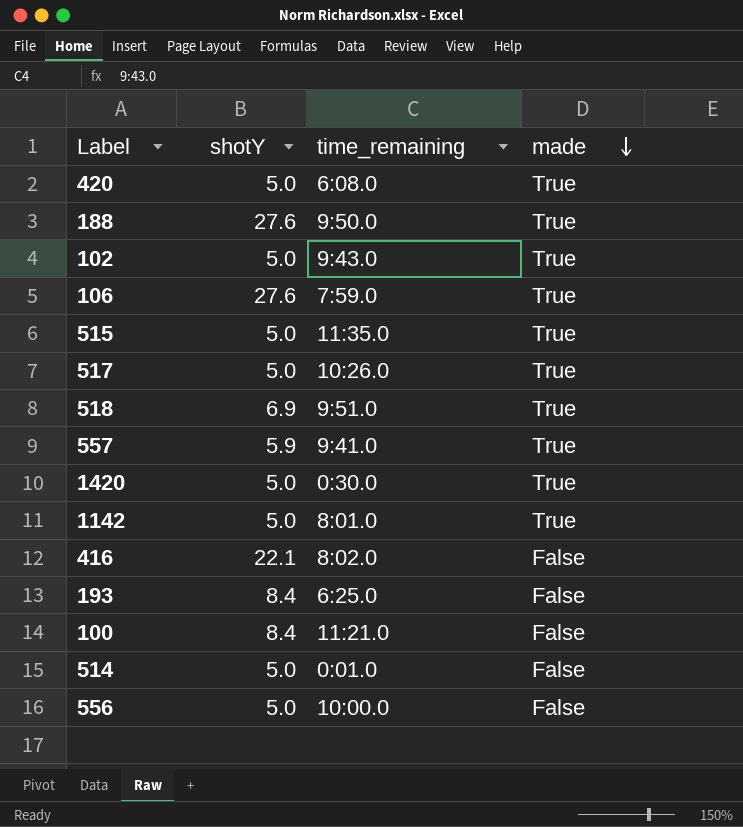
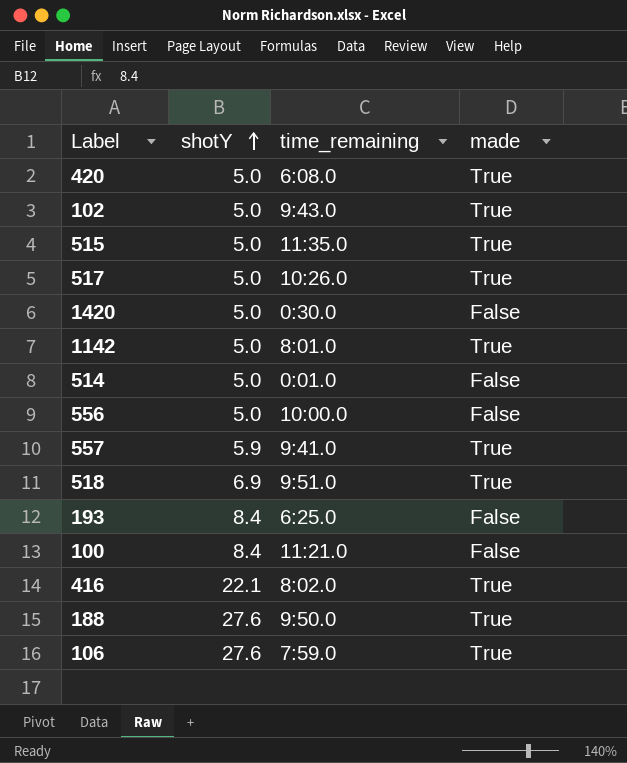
row order: made descending -> shotY ascending
1420 | made: True -> False
416 | made: False -> True

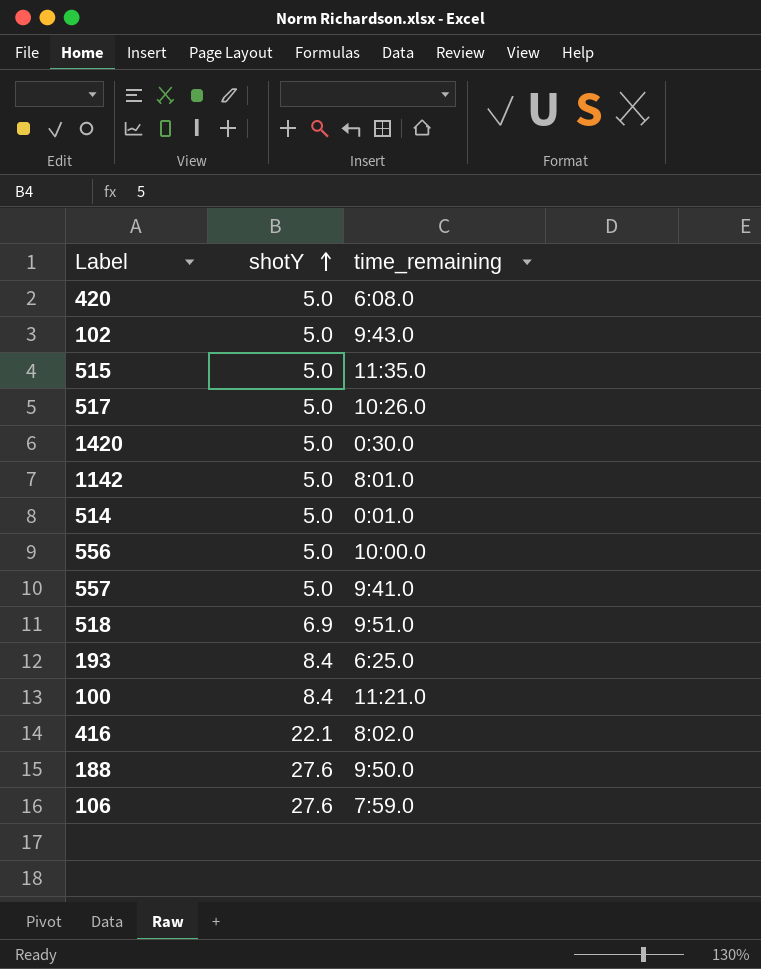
column made | position: 4 -> none
557 | shotY: 5.9 -> 5.0

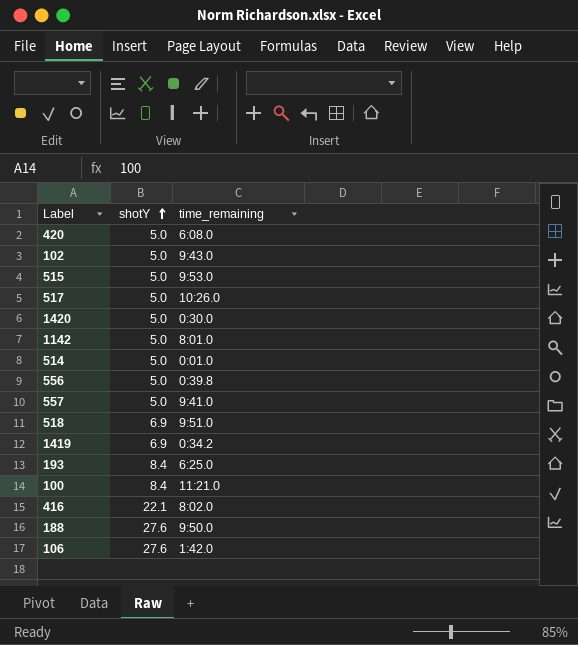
515 | time_remaining: 11:35.0 -> 9:53.0
556 | time_remaining: 10:00.0 -> 0:39.8
row 1419: none -> 6.9 | 0:34.2
106 | time_remaining: 7:59.0 -> 1:42.0

